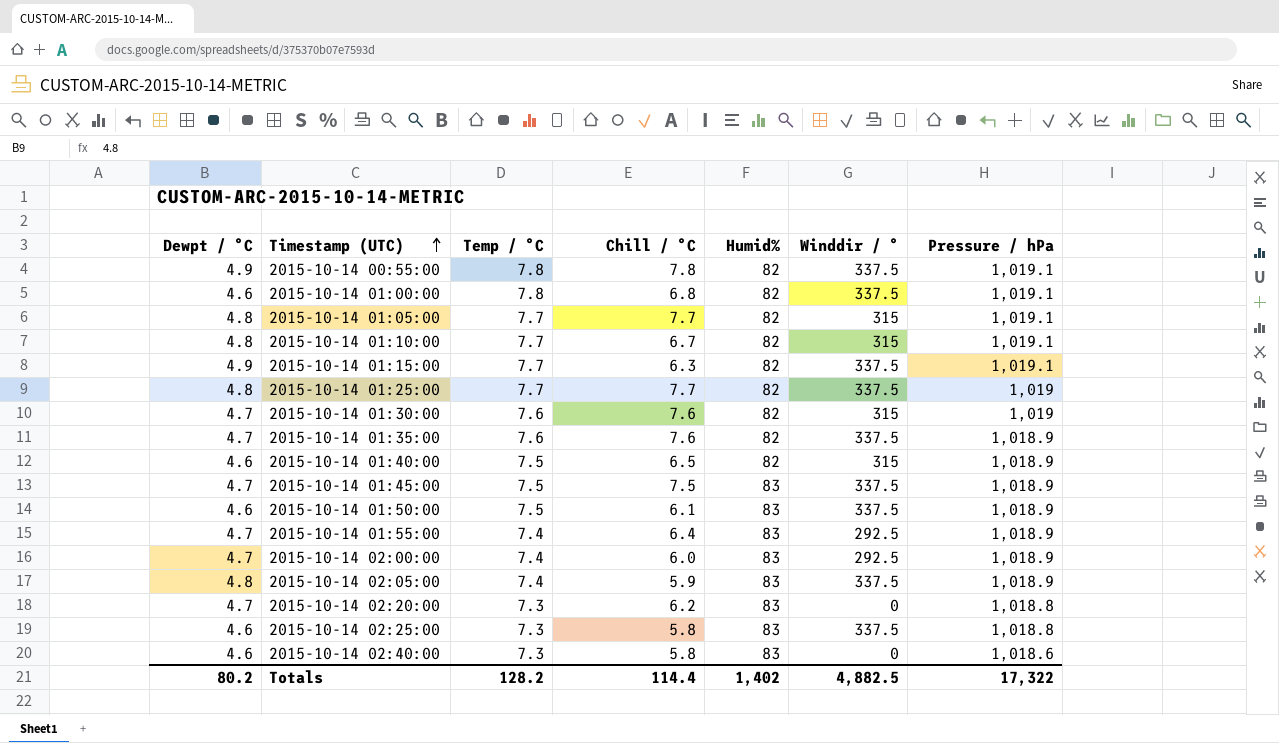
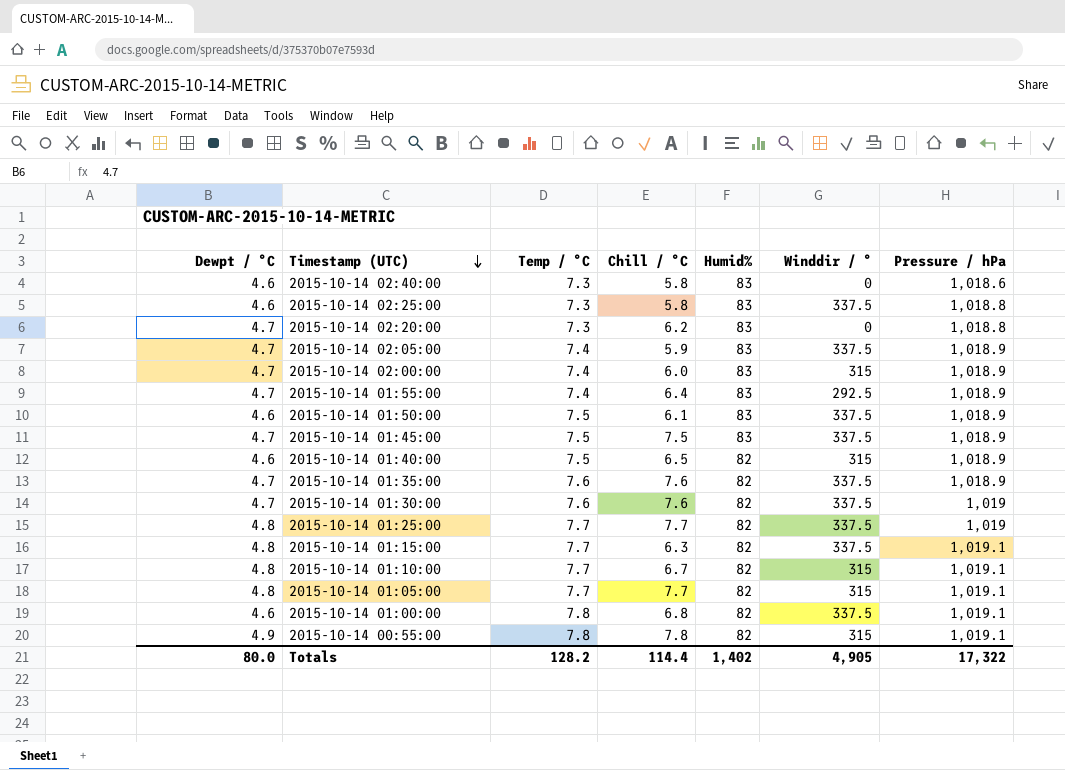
row order: Timestamp (UTC) ascending -> Timestamp (UTC) descending
2015-10-14 02:05:00 | Dewpt / °C: 4.8 -> 4.7
2015-10-14 02:00:00 | Winddir / °: 292.5 -> 315
2015-10-14 01:30:00 | Winddir / °: 315 -> 337.5
2015-10-14 01:15:00 | Dewpt / °C: 4.9 -> 4.8
2015-10-14 00:55:00 | Winddir / °: 337.5 -> 315
Totals | Dewpt / °C: 80.2 -> 80.0
Totals | Winddir / °: 4,882.5 -> 4,905

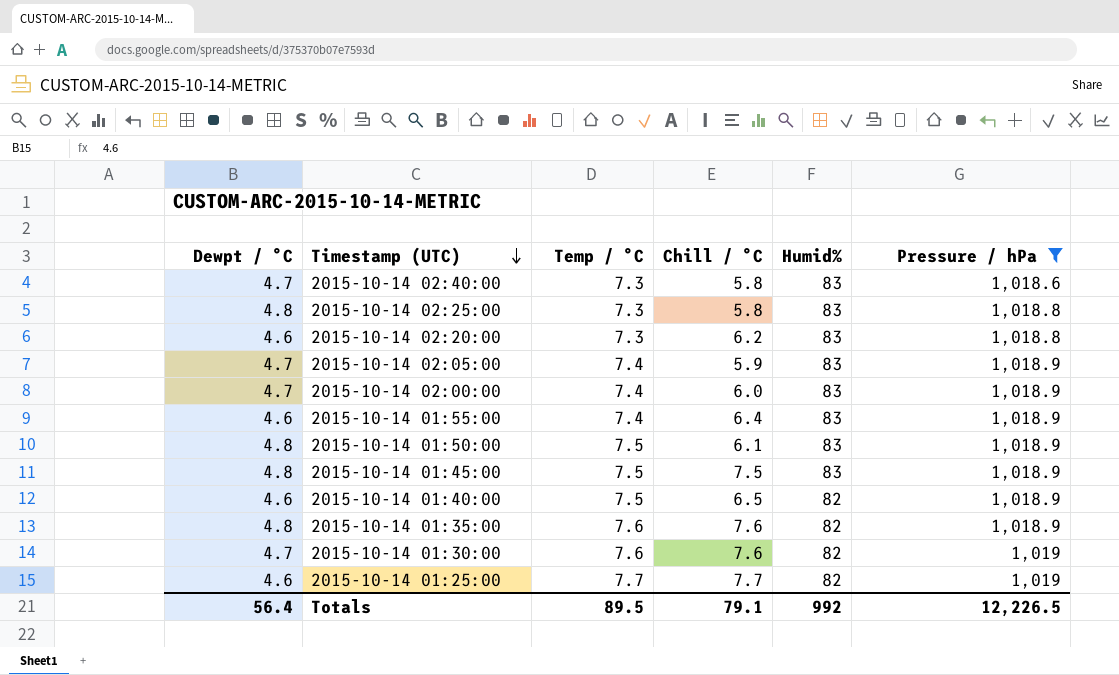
filter: none -> Pressure / hPa != 1,019.1
column Winddir / ° | position: 6 -> none
2015-10-14 02:40:00 | Dewpt / °C: 4.6 -> 4.7
2015-10-14 02:25:00 | Dewpt / °C: 4.6 -> 4.8
2015-10-14 02:20:00 | Dewpt / °C: 4.7 -> 4.6
2015-10-14 01:55:00 | Dewpt / °C: 4.7 -> 4.6
2015-10-14 01:50:00 | Dewpt / °C: 4.6 -> 4.8
2015-10-14 01:45:00 | Dewpt / °C: 4.7 -> 4.8
2015-10-14 01:35:00 | Dewpt / °C: 4.7 -> 4.8
2015-10-14 01:25:00 | Dewpt / °C: 4.8 -> 4.6
Totals | Dewpt / °C: 80.0 -> 56.4
Totals | Temp / °C: 128.2 -> 89.5
Totals | Chill / °C: 114.4 -> 79.1
Totals | Humid%: 1,402 -> 992
Totals | Pressure / hPa: 17,322 -> 12,226.5

